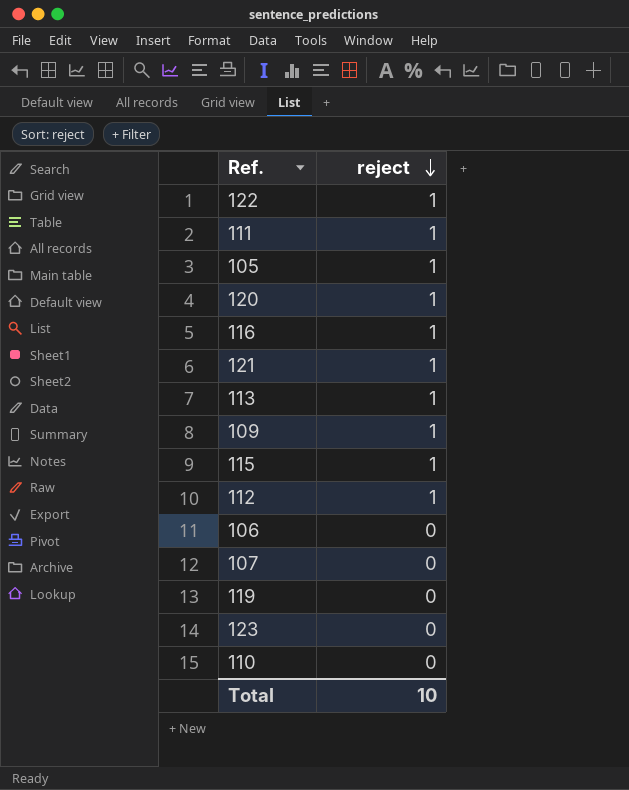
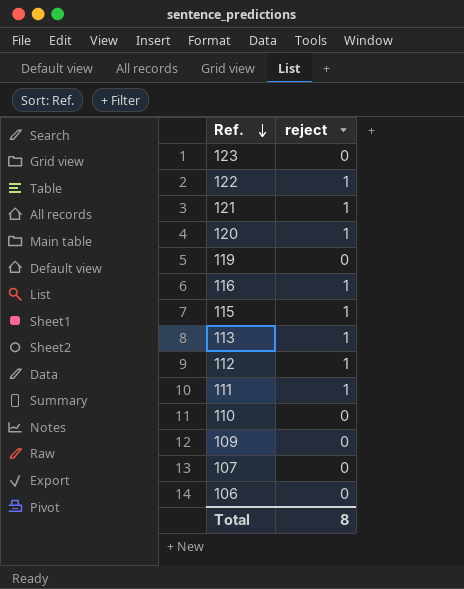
row order: reject descending -> Ref. descending
row 105: 1 -> none
109 | reject: 1 -> 0
Total | reject: 10 -> 8

